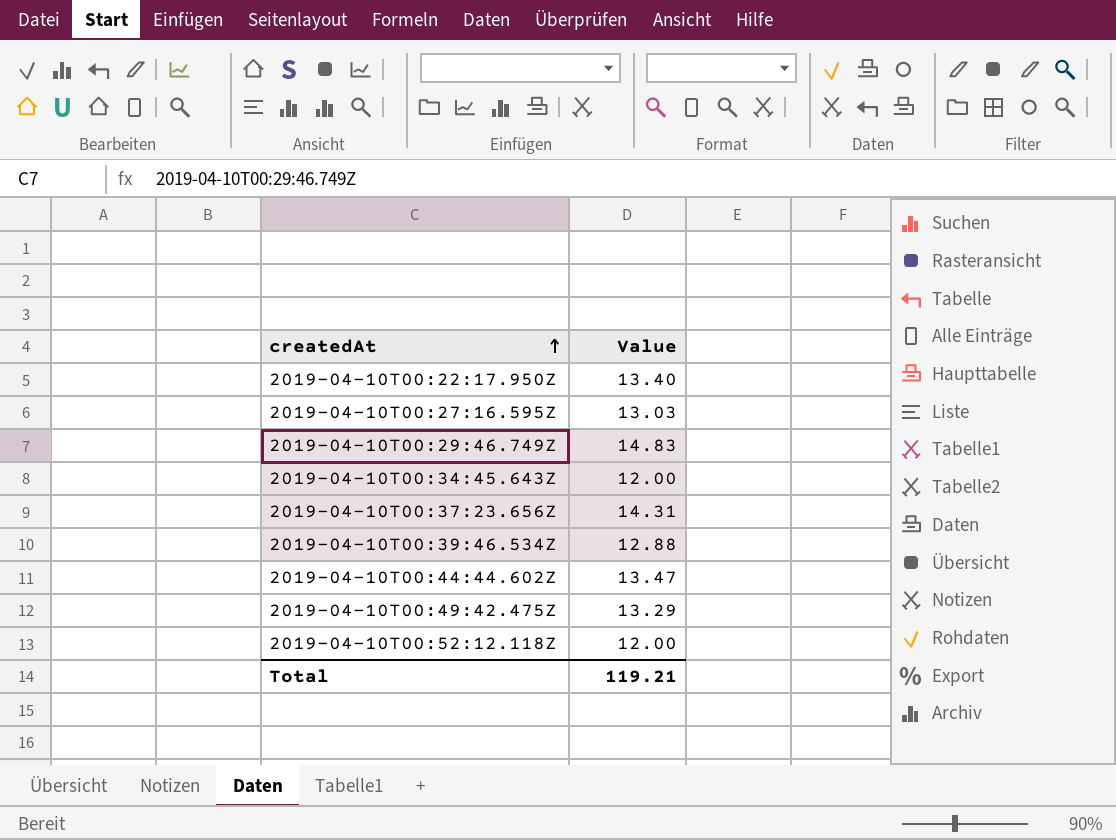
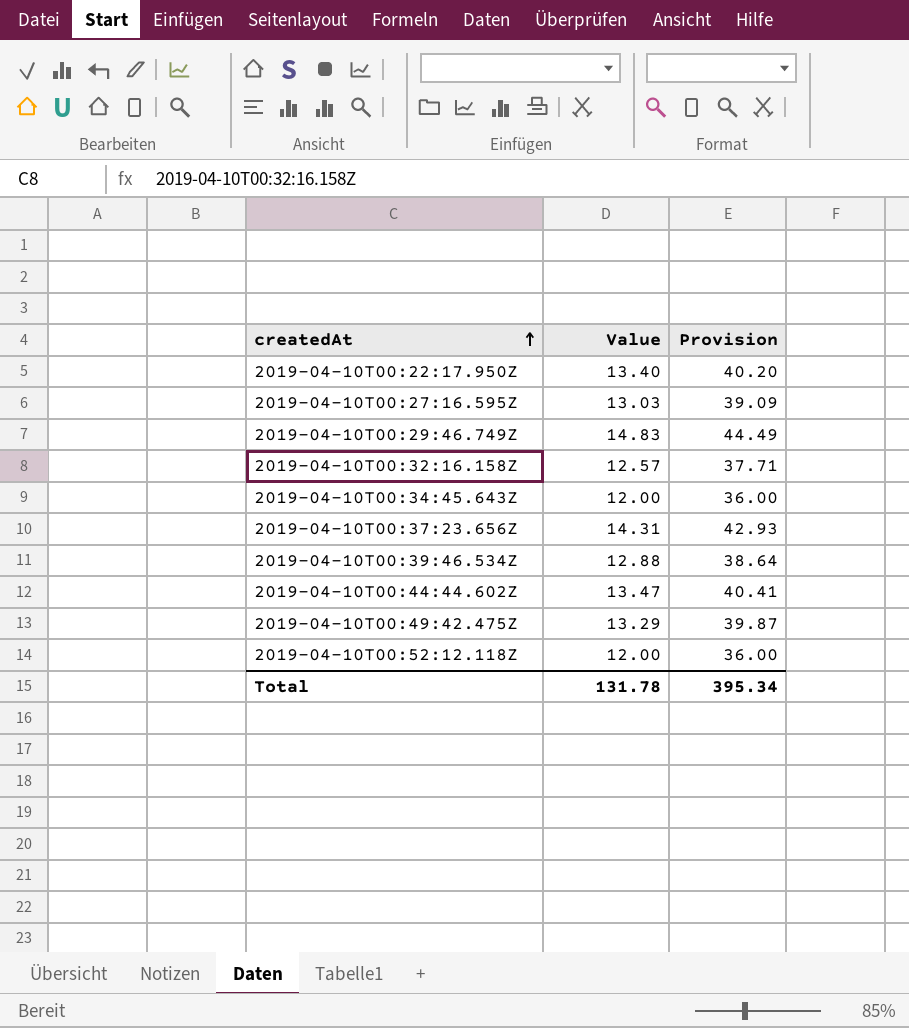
column Provision | formula: none -> [Value] * 3
row 2019-04-10T00:32:16.158Z: none -> 12.57 | 37.71
Total | Value: 119.21 -> 131.78

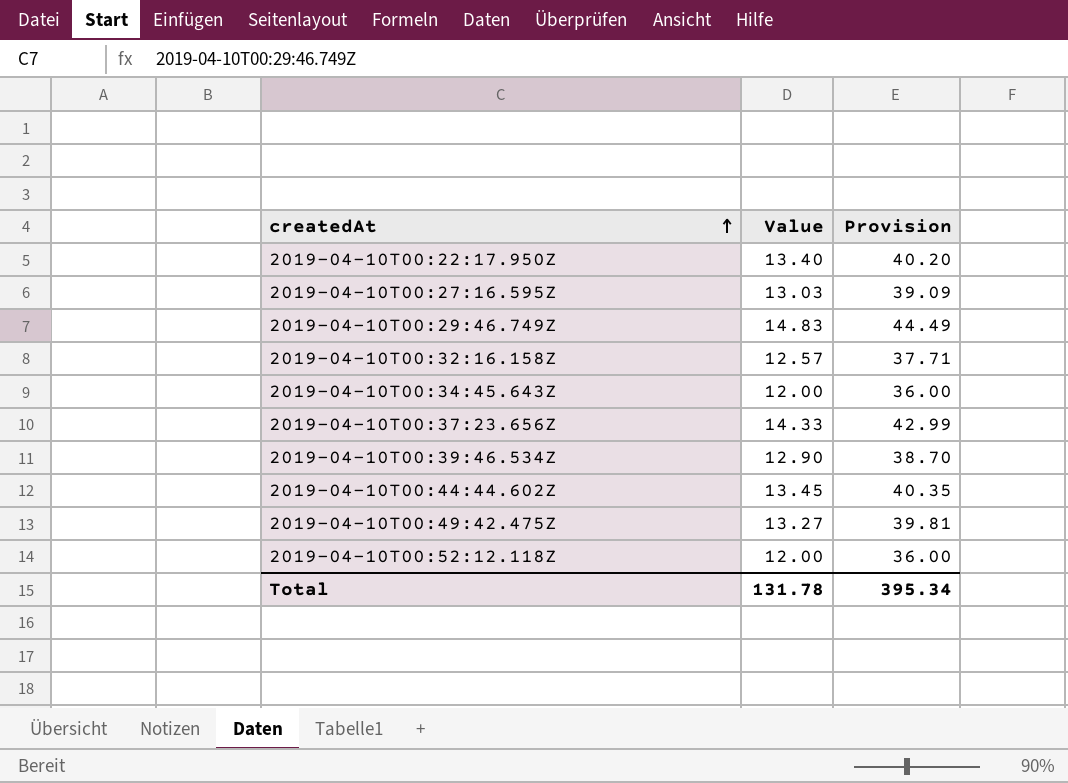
2019-04-10T00:37:23.656Z | Value: 14.31 -> 14.33
2019-04-10T00:37:23.656Z | Provision: 42.93 -> 42.99
2019-04-10T00:39:46.534Z | Value: 12.88 -> 12.90
2019-04-10T00:39:46.534Z | Provision: 38.64 -> 38.70
2019-04-10T00:44:44.602Z | Value: 13.47 -> 13.45
2019-04-10T00:44:44.602Z | Provision: 40.41 -> 40.35
2019-04-10T00:49:42.475Z | Value: 13.29 -> 13.27
2019-04-10T00:49:42.475Z | Provision: 39.87 -> 39.81

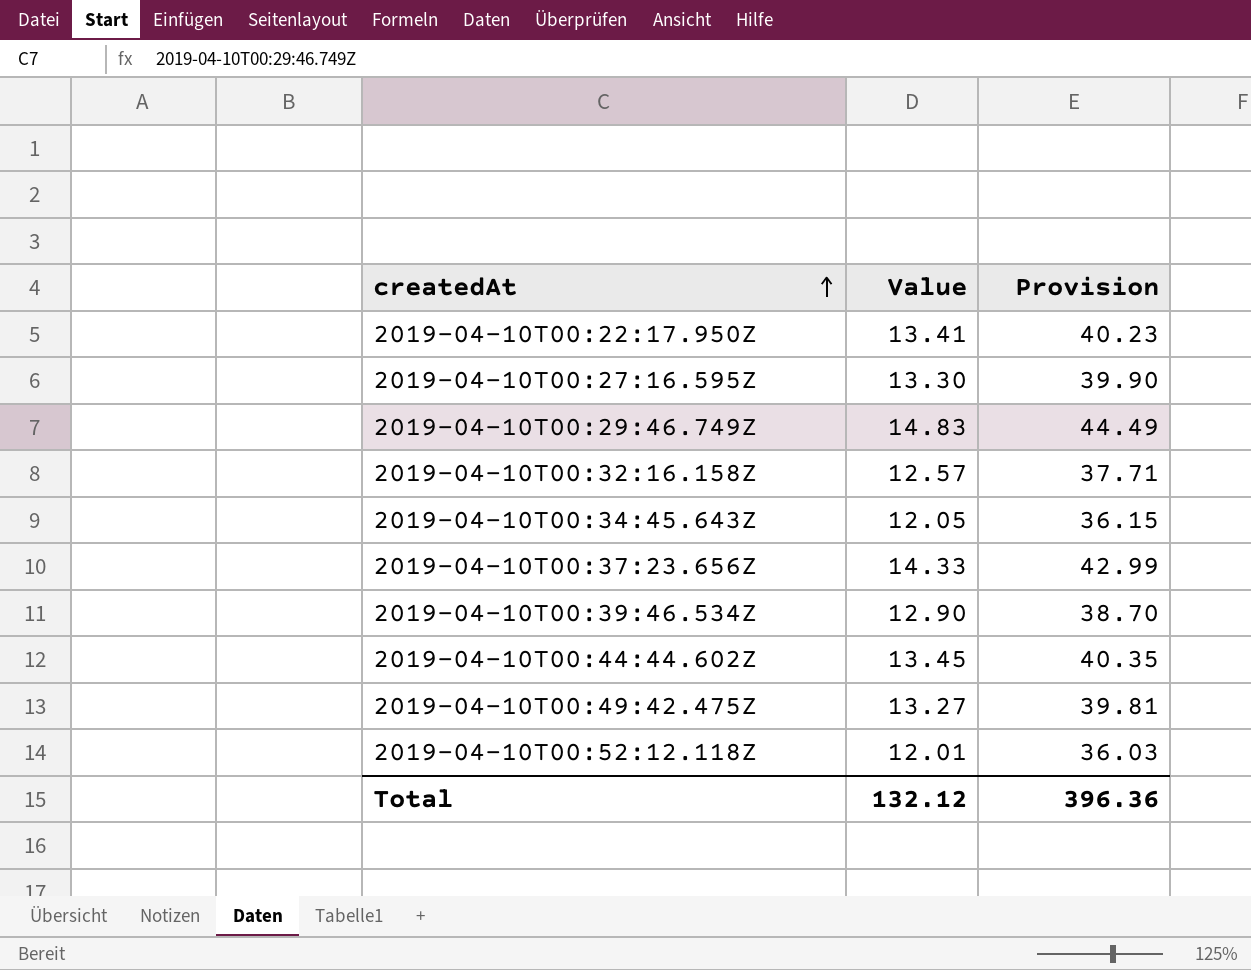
2019-04-10T00:22:17.950Z | Value: 13.40 -> 13.41
2019-04-10T00:22:17.950Z | Provision: 40.20 -> 40.23
2019-04-10T00:27:16.595Z | Value: 13.03 -> 13.30
2019-04-10T00:27:16.595Z | Provision: 39.09 -> 39.90
2019-04-10T00:34:45.643Z | Value: 12.00 -> 12.05
2019-04-10T00:34:45.643Z | Provision: 36.00 -> 36.15
2019-04-10T00:52:12.118Z | Value: 12.00 -> 12.01
2019-04-10T00:52:12.118Z | Provision: 36.00 -> 36.03
Total | Value: 131.78 -> 132.12
Total | Provision: 395.34 -> 396.36

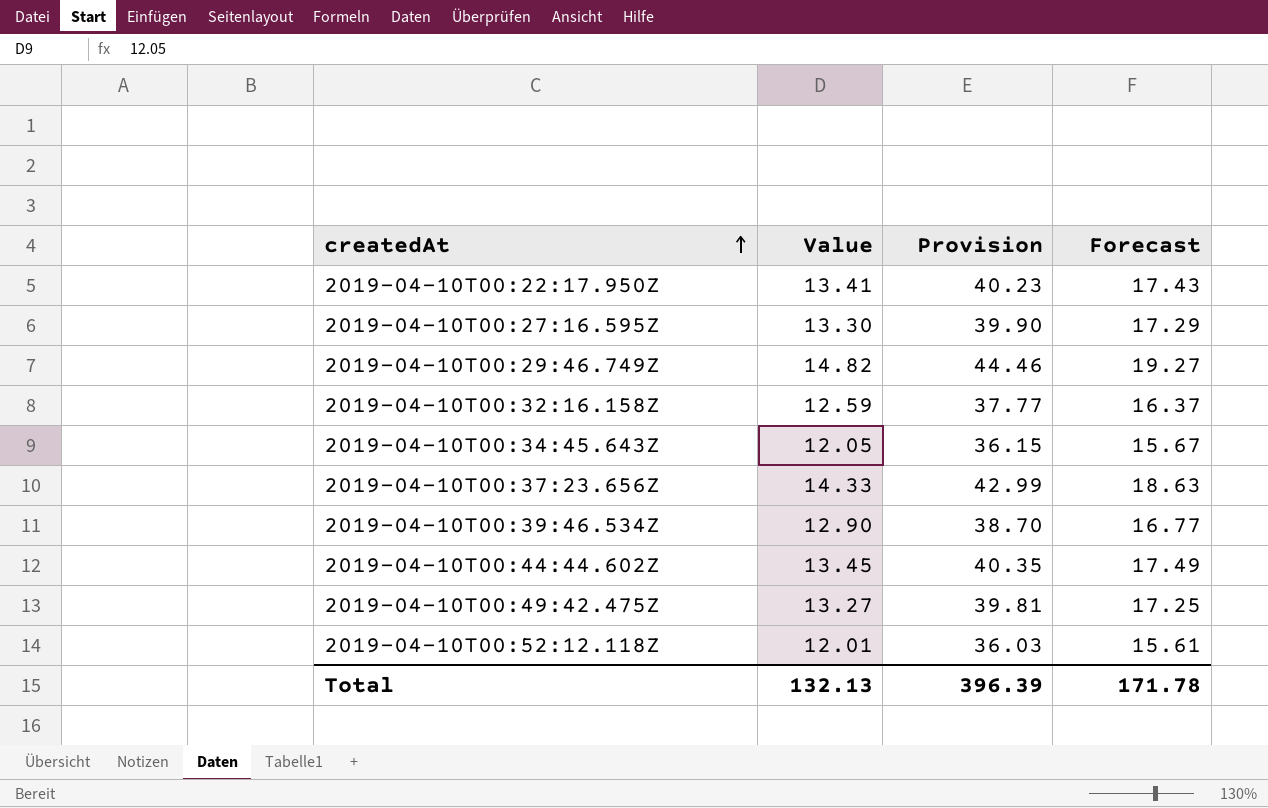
column Forecast | formula: none -> [Value] * 1.3
2019-04-10T00:29:46.749Z | Value: 14.83 -> 14.82
2019-04-10T00:29:46.749Z | Provision: 44.49 -> 44.46
2019-04-10T00:32:16.158Z | Value: 12.57 -> 12.59
2019-04-10T00:32:16.158Z | Provision: 37.71 -> 37.77
Total | Value: 132.12 -> 132.13
Total | Provision: 396.36 -> 396.39

